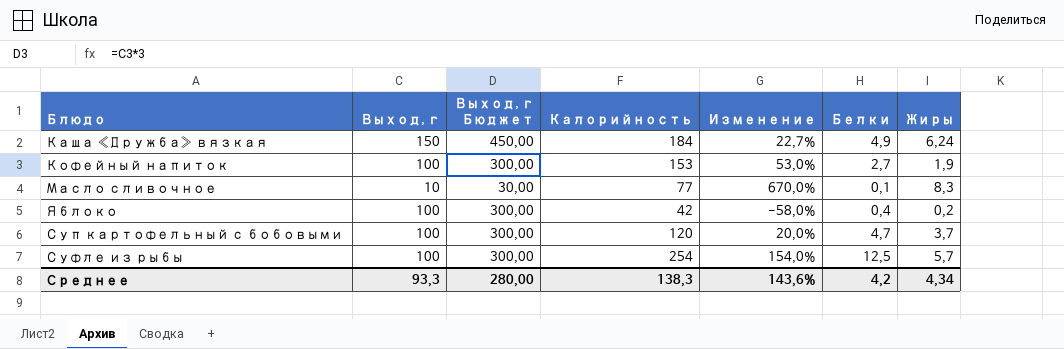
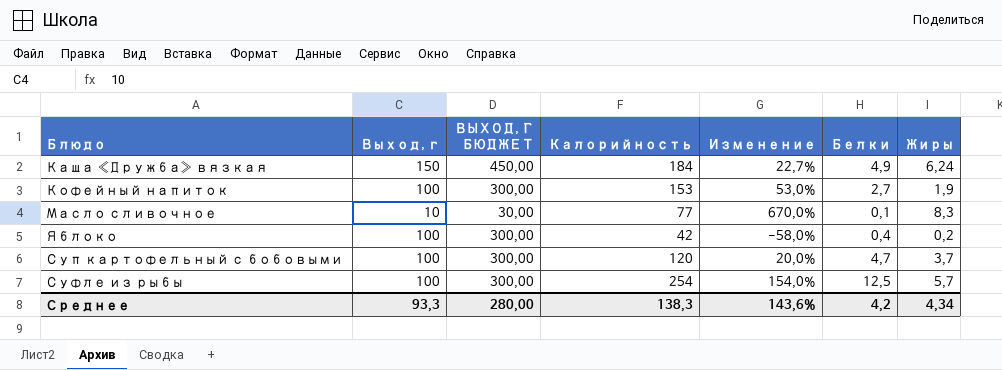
column name: Выход, г Бюджет -> ВЫХОД, Г БЮДЖЕТ

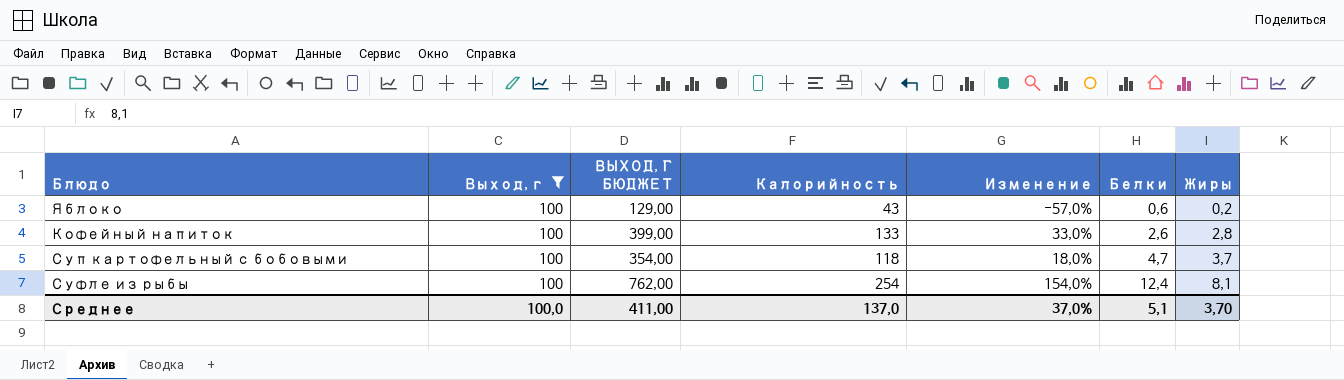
filter: none -> Выход, г = 100
row order: none -> Белки ascending
column ВЫХОД, Г БЮДЖЕТ | formula: [Выход, г] * 3 -> [Калорийность] * 3
Яблоко | Калорийность: 42 -> 43
Яблоко | Изменение: -58,0% -> -57,0%
Яблоко | Белки: 0,4 -> 0,6
Кофейный напиток | Калорийность: 153 -> 133
Кофейный напиток | Изменение: 53,0% -> 33,0%
Кофейный напиток | Белки: 2,7 -> 2,6
Кофейный напиток | Жиры: 1,9 -> 2,8
Суп картофельный с бобовыми | Калорийность: 120 -> 118
Суп картофельный с бобовыми | Изменение: 20,0% -> 18,0%
Суфле из рыбы | Белки: 12,5 -> 12,4
Суфле из рыбы | Жиры: 5,7 -> 8,1
Среднее | Выход, г: 93,3 -> 100,0
Среднее | ВЫХОД, Г БЮДЖЕТ: 280,00 -> 411,00
Среднее | Калорийность: 138,3 -> 137,0
Среднее | Изменение: 143,6% -> 37,0%
Среднее | Белки: 4,2 -> 5,1
Среднее | Жиры: 4,34 -> 3,70

